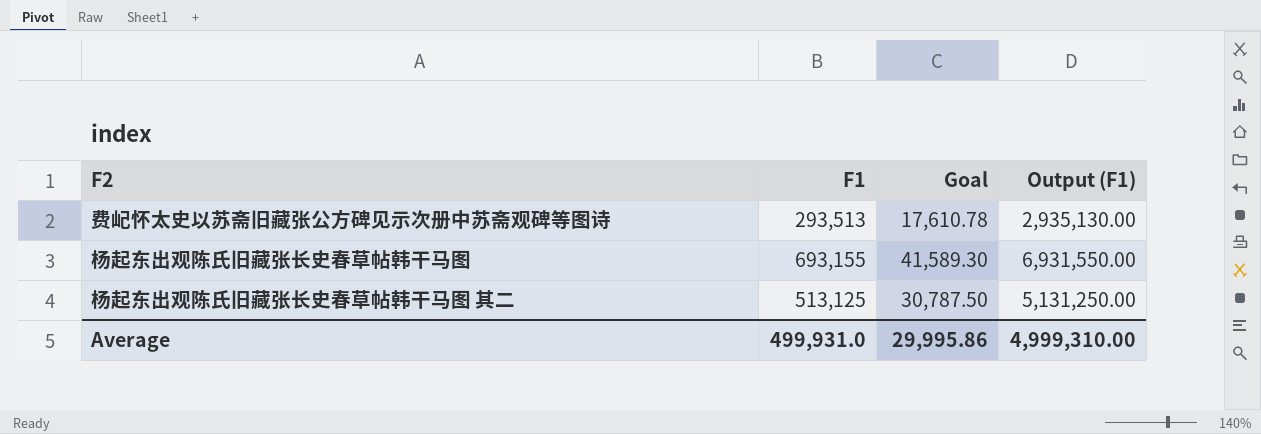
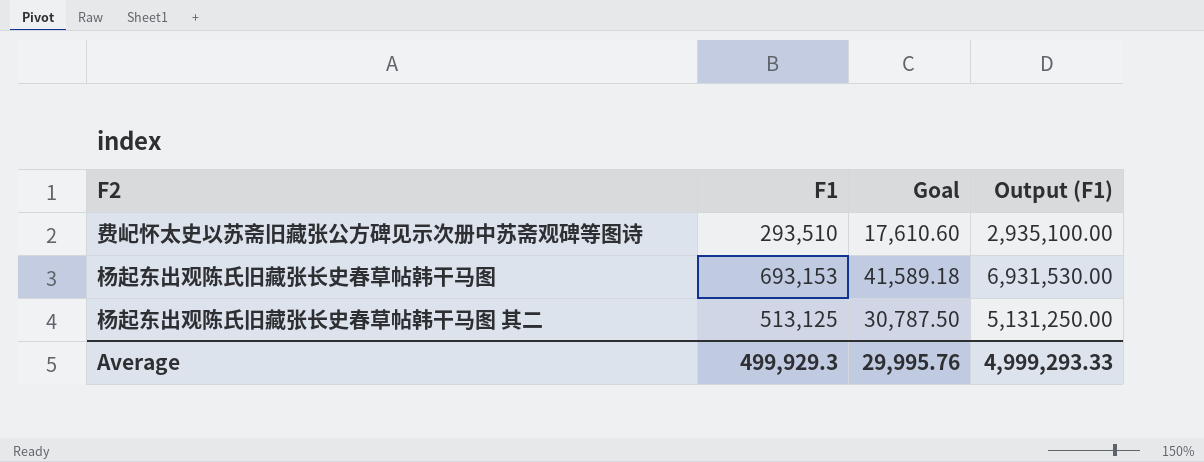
费屺怀太史以苏斋旧藏张公方碑见示次册中苏斋观碑等图诗 | F1: 293,513 -> 293,510
费屺怀太史以苏斋旧藏张公方碑见示次册中苏斋观碑等图诗 | Goal: 17,610.78 -> 17,610.60
费屺怀太史以苏斋旧藏张公方碑见示次册中苏斋观碑等图诗 | Output (F1): 2,935,130.00 -> 2,935,100.00
杨起东出观陈氏旧藏张长史春草帖韩干马图 | F1: 693,155 -> 693,153
杨起东出观陈氏旧藏张长史春草帖韩干马图 | Goal: 41,589.30 -> 41,589.18
杨起东出观陈氏旧藏张长史春草帖韩干马图 | Output (F1): 6,931,550.00 -> 6,931,530.00
Average | F1: 499,931.0 -> 499,929.3
Average | Goal: 29,995.86 -> 29,995.76
Average | Output (F1): 4,999,310.00 -> 4,999,293.33

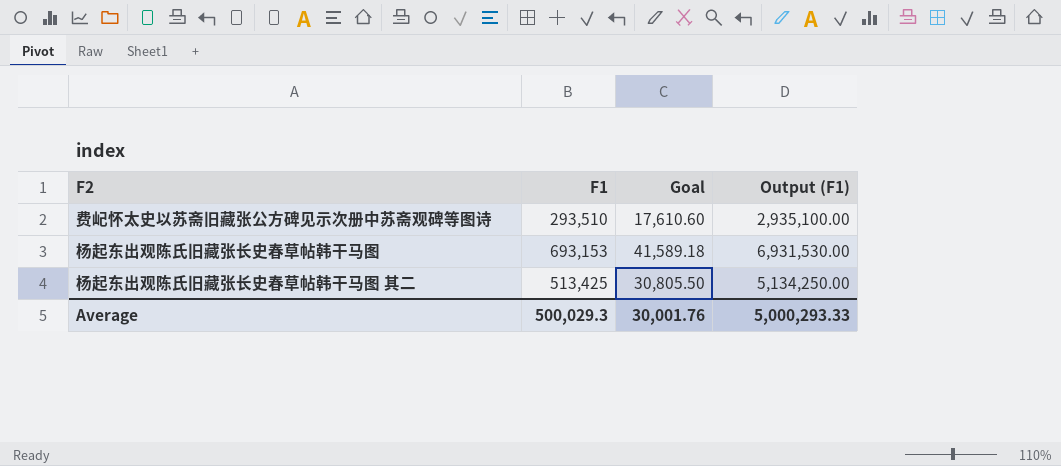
杨起东出观陈氏旧藏张长史春草帖韩干马图 其二 | F1: 513,125 -> 513,425
杨起东出观陈氏旧藏张长史春草帖韩干马图 其二 | Goal: 30,787.50 -> 30,805.50
杨起东出观陈氏旧藏张长史春草帖韩干马图 其二 | Output (F1): 5,131,250.00 -> 5,134,250.00
Average | F1: 499,929.3 -> 500,029.3
Average | Goal: 29,995.76 -> 30,001.76
Average | Output (F1): 4,999,293.33 -> 5,000,293.33

